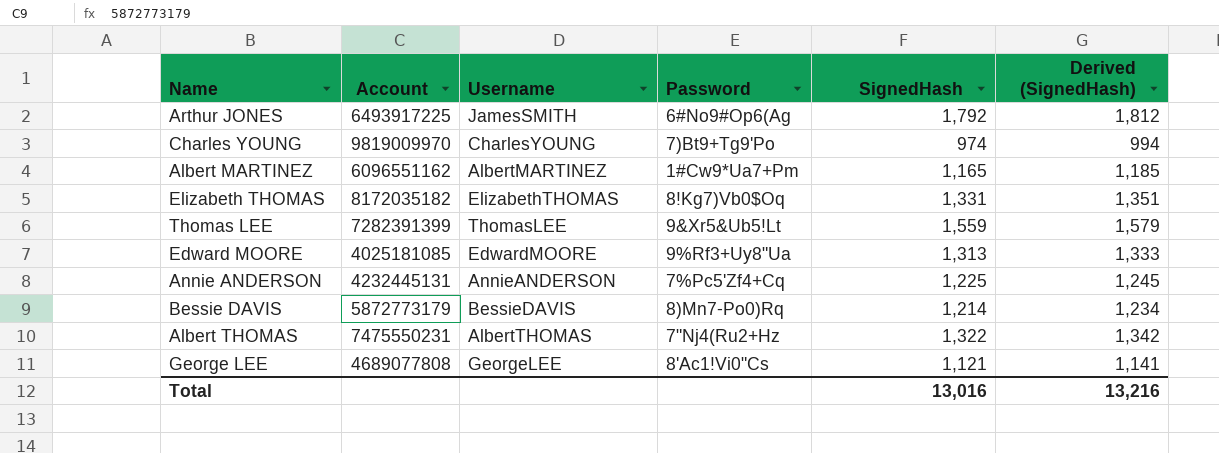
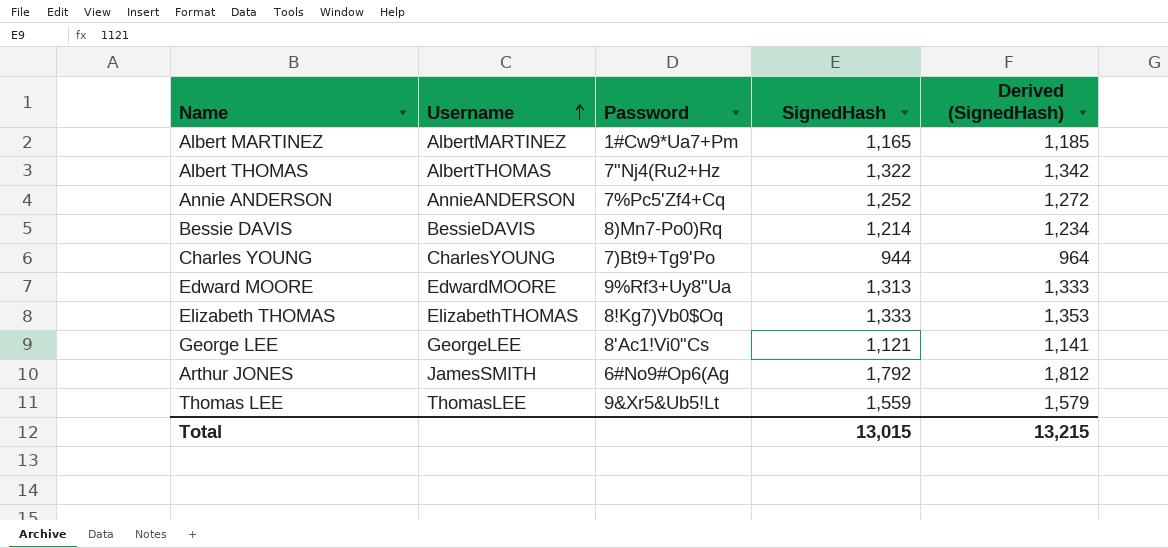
row order: none -> Username ascending
column Account | position: 2 -> none
Annie ANDERSON | SignedHash: 1,225 -> 1,252
Annie ANDERSON | Derived (SignedHash): 1,245 -> 1,272
Charles YOUNG | SignedHash: 974 -> 944
Charles YOUNG | Derived (SignedHash): 994 -> 964
Elizabeth THOMAS | SignedHash: 1,331 -> 1,333
Elizabeth THOMAS | Derived (SignedHash): 1,351 -> 1,353
Total | SignedHash: 13,016 -> 13,015
Total | Derived (SignedHash): 13,216 -> 13,215

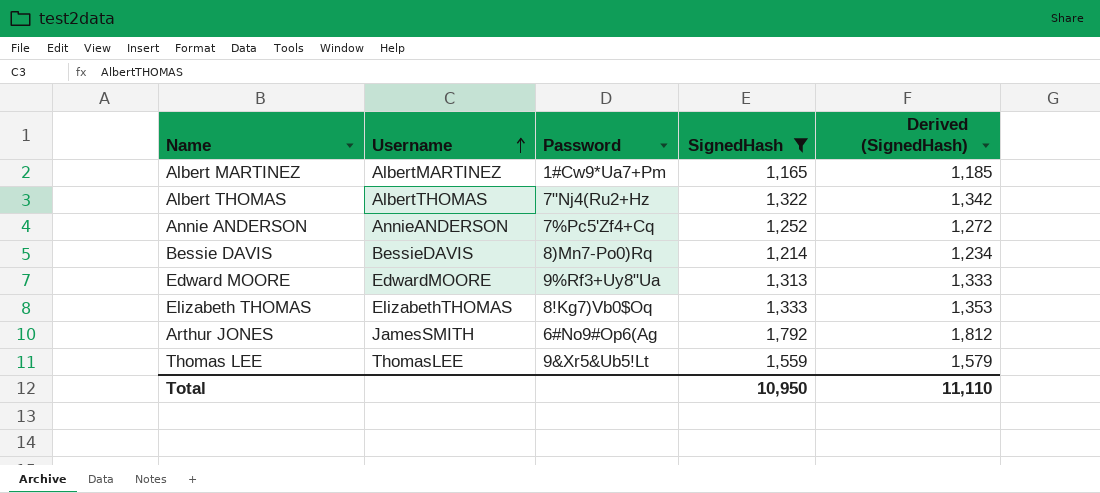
filter: none -> SignedHash >= 1,165
Total | SignedHash: 13,015 -> 10,950
Total | Derived (SignedHash): 13,215 -> 11,110

